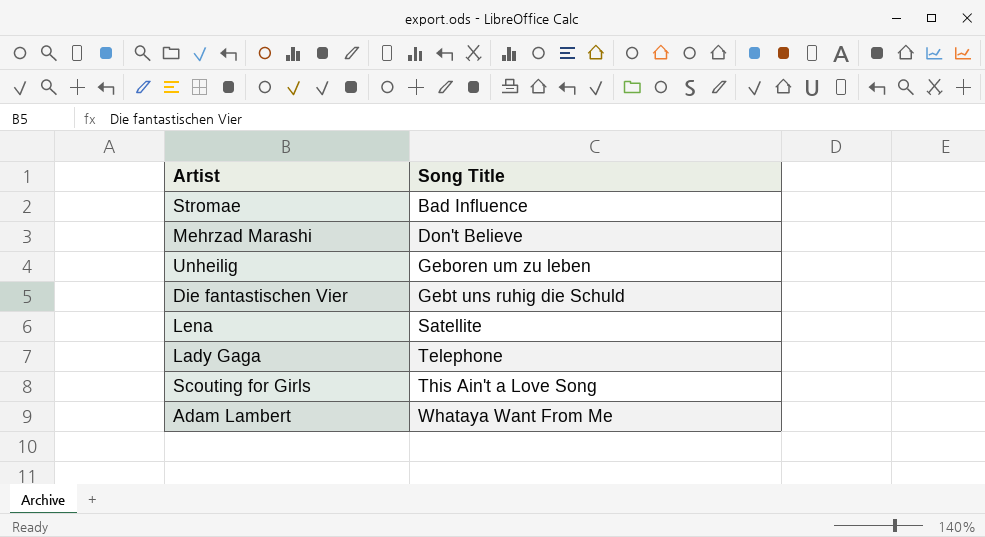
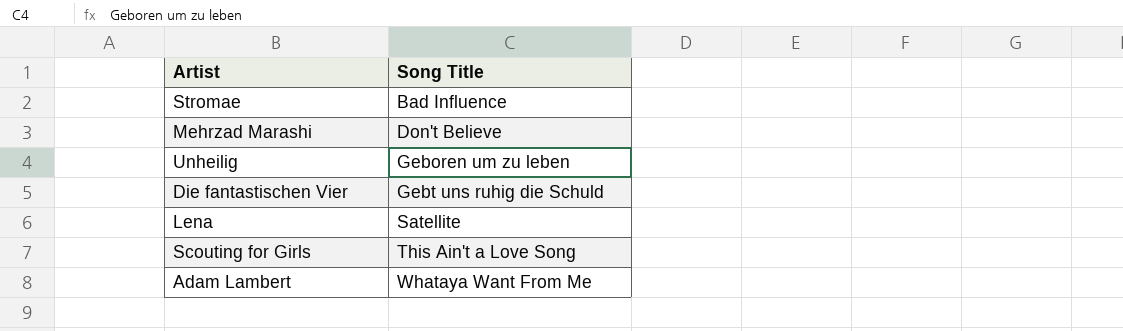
row Lady Gaga: Telephone -> none

